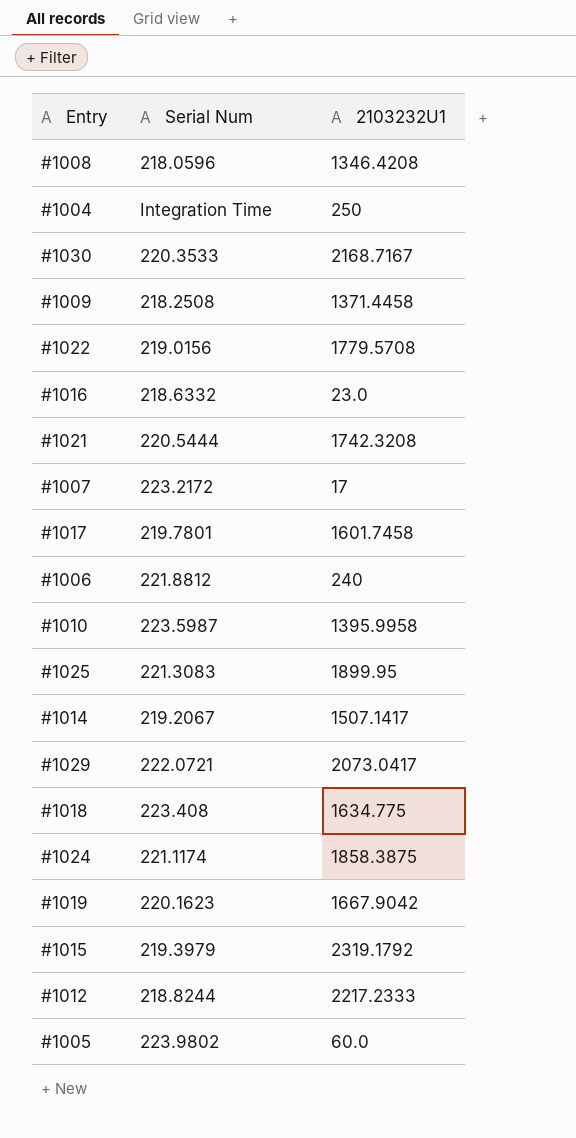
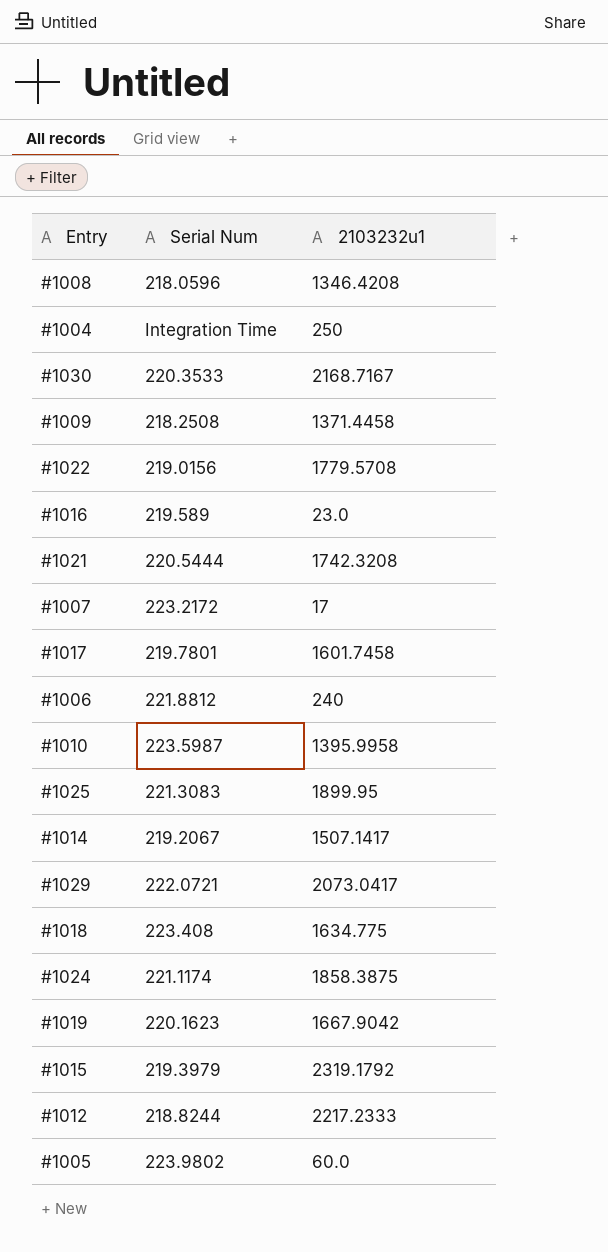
column name: 2103232U1 -> 2103232u1
#1016 | Serial Num: 218.6332 -> 219.589

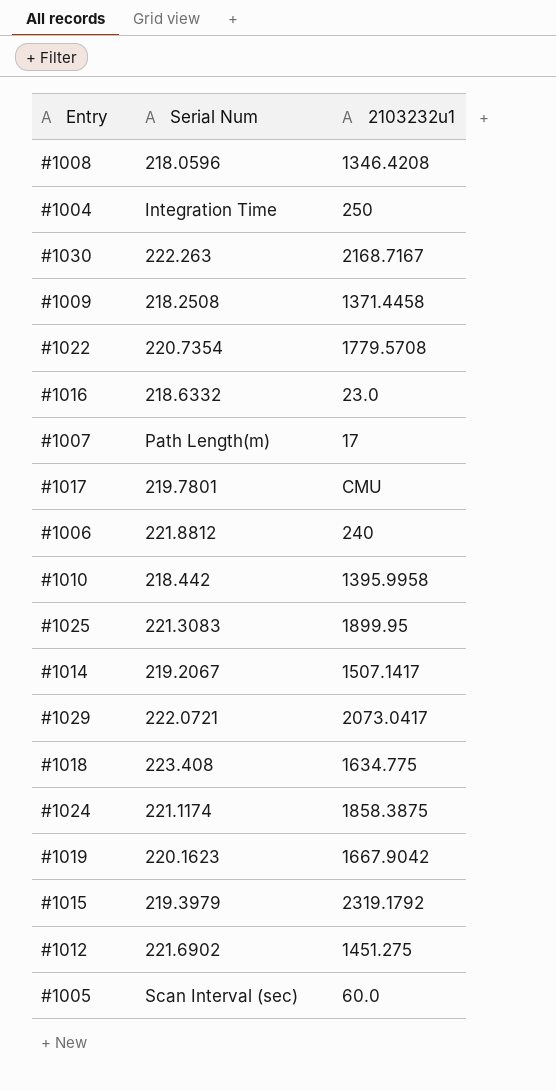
row #1021: 220.5444 | 1742.3208 -> none
#1030 | Serial Num: 220.3533 -> 222.263
#1022 | Serial Num: 219.0156 -> 220.7354
#1016 | Serial Num: 219.589 -> 218.6332
#1007 | Serial Num: 223.2172 -> Path Length(m)
#1017 | 2103232u1: 1601.7458 -> CMU
#1010 | Serial Num: 223.5987 -> 218.442
#1012 | Serial Num: 218.8244 -> 221.6902
#1012 | 2103232u1: 2217.2333 -> 1451.275
#1005 | Serial Num: 223.9802 -> Scan Interval (sec)

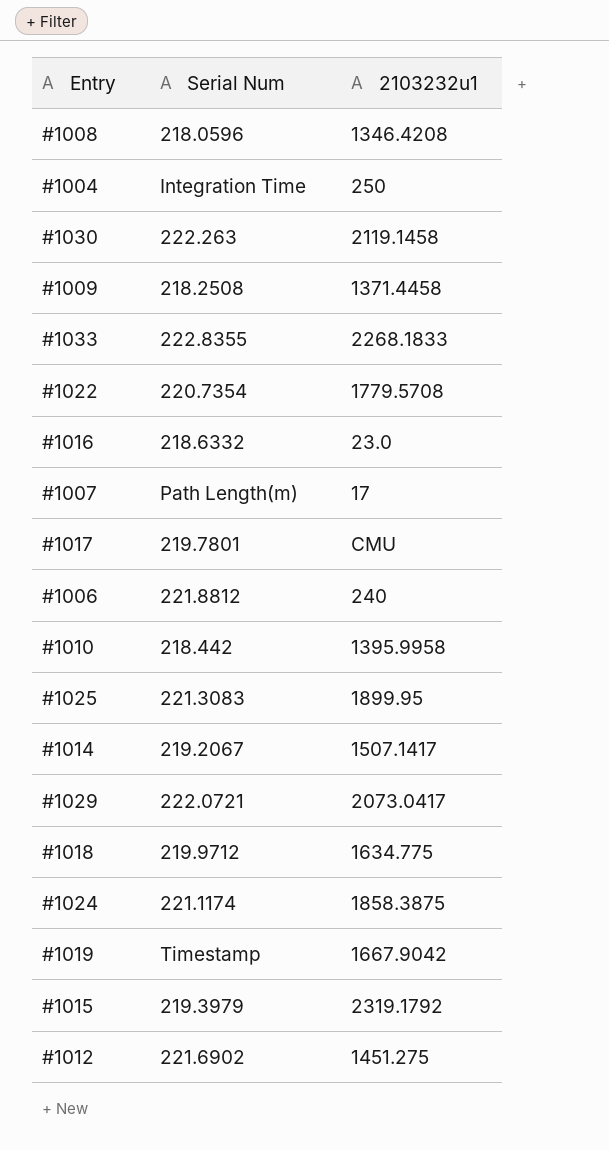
row #1005: Scan Interval (sec) | 60.0 -> none
#1030 | 2103232u1: 2168.7167 -> 2119.1458
row #1033: none -> 222.8355 | 2268.1833
#1018 | Serial Num: 223.408 -> 219.9712
#1019 | Serial Num: 220.1623 -> Timestamp

